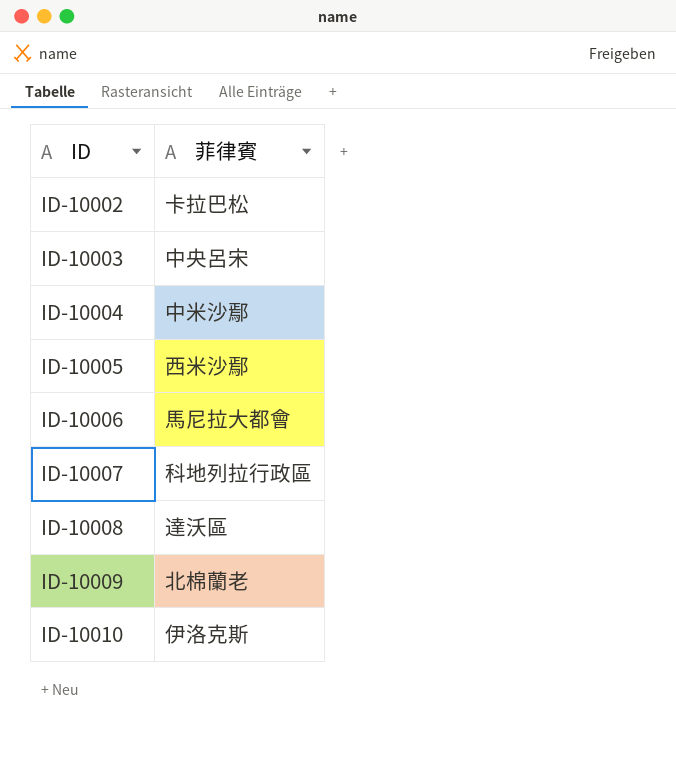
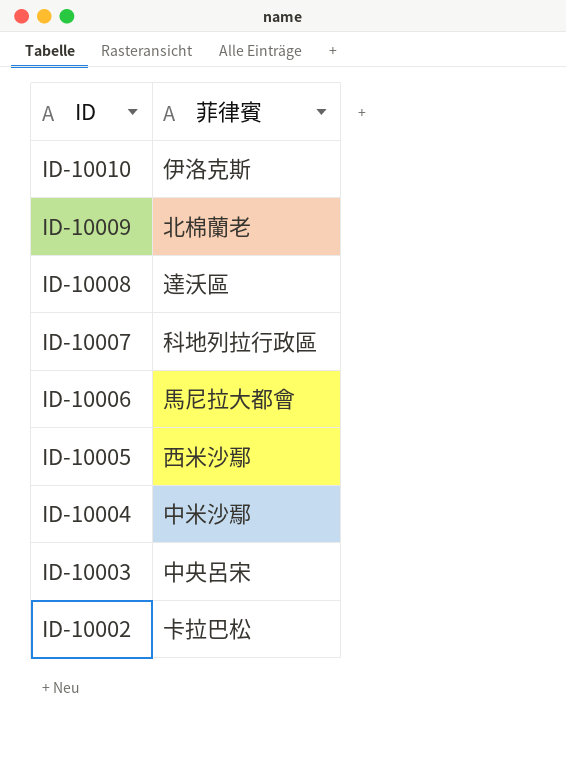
row order: ID ascending -> ID descending

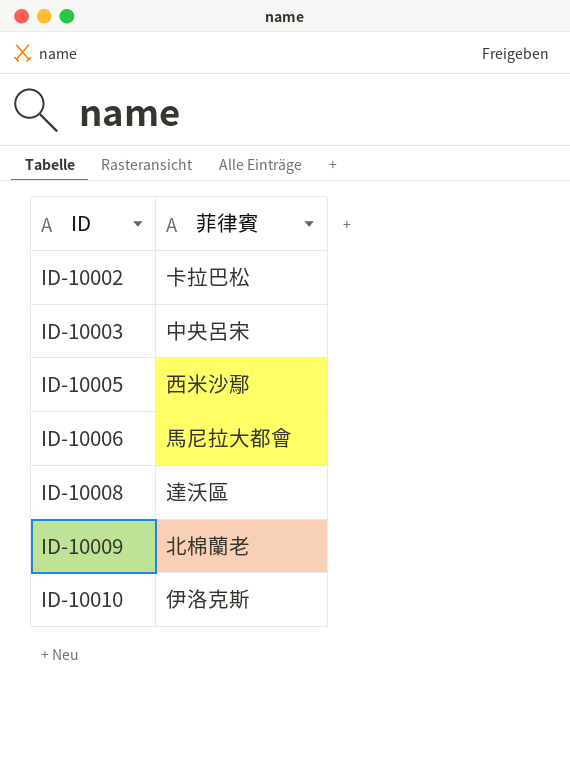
row order: ID descending -> ID ascending
row ID-10007: 科地列拉行政區 -> none
row ID-10004: 中米沙鄢 -> none

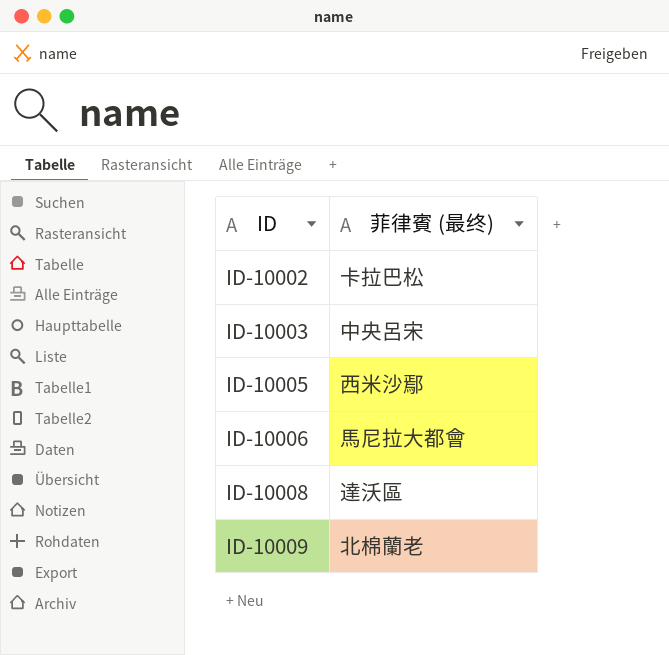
column name: 菲律賓 -> 菲律賓 (最终)
row ID-10010: 伊洛克斯 -> none

